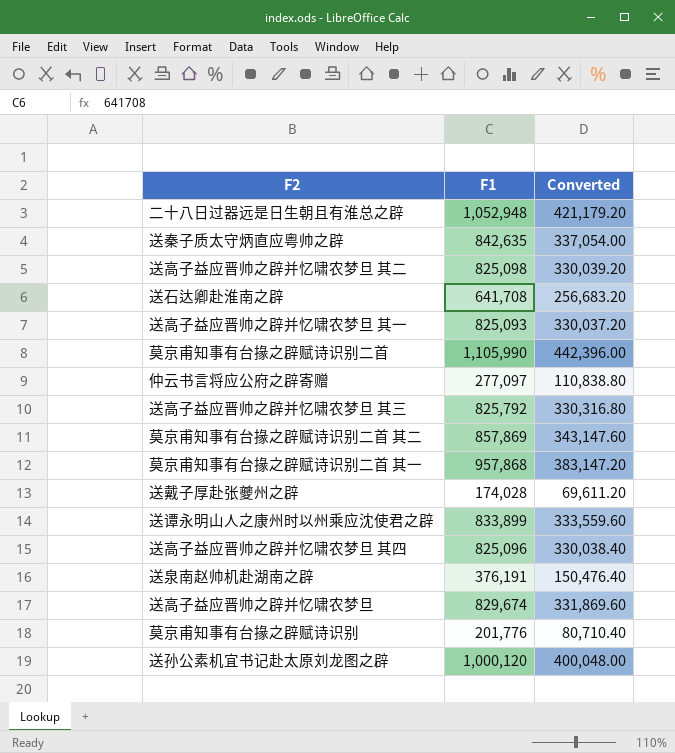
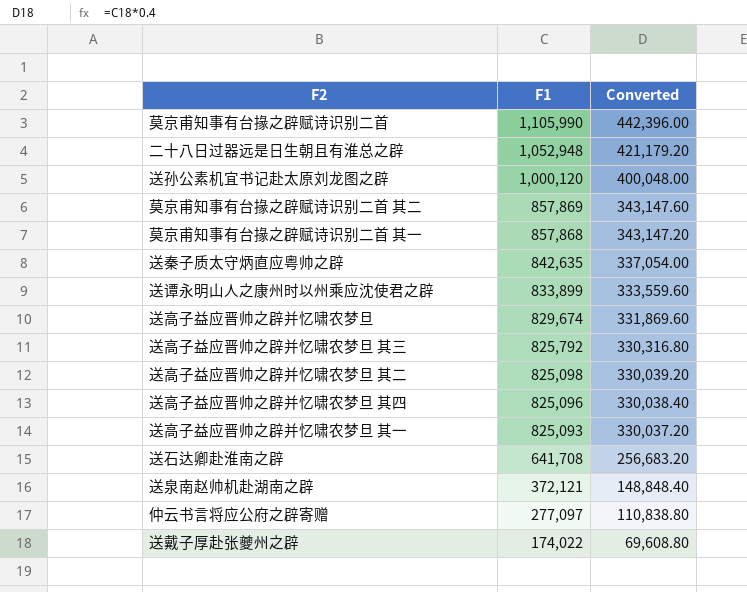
row order: none -> F1 descending
row 莫京甫知事有台掾之辟赋诗识别: 201,776 | 80,710.40 -> none
莫京甫知事有台掾之辟赋诗识别二首 其一 | F1: 957,868 -> 857,868
莫京甫知事有台掾之辟赋诗识别二首 其一 | Converted: 383,147.20 -> 343,147.20
送泉南赵帅机赴湖南之辟 | F1: 376,191 -> 372,121
送泉南赵帅机赴湖南之辟 | Converted: 150,476.40 -> 148,848.40
送戴子厚赴张夔州之辟 | F1: 174,028 -> 174,022
送戴子厚赴张夔州之辟 | Converted: 69,611.20 -> 69,608.80

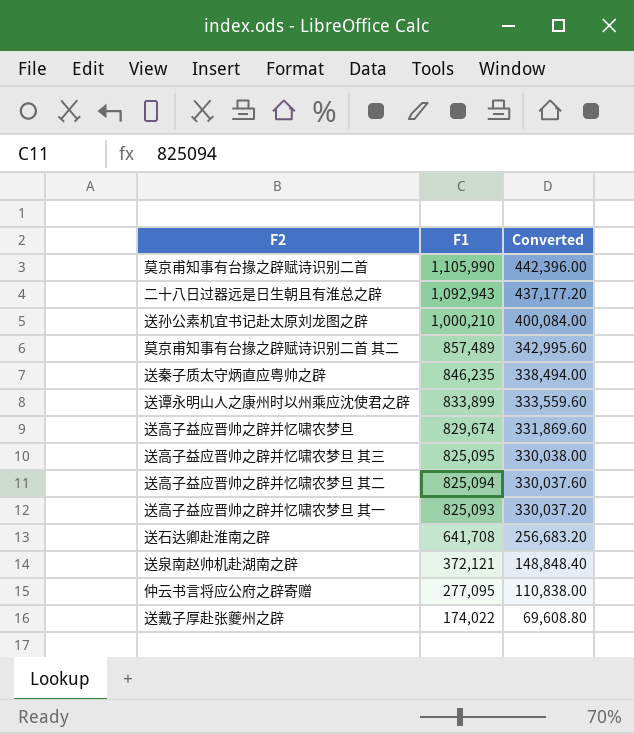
row 莫京甫知事有台掾之辟赋诗识别二首 其一: 857,868 | 343,147.20 -> none
row 送高子益应晋帅之辟并忆啸农梦旦 其四: 825,096 | 330,038.40 -> none
二十八日过器远是日生朝且有淮总之辟 | F1: 1,052,948 -> 1,092,943
二十八日过器远是日生朝且有淮总之辟 | Converted: 421,179.20 -> 437,177.20
送孙公素机宜书记赴太原刘龙图之辟 | F1: 1,000,120 -> 1,000,210
送孙公素机宜书记赴太原刘龙图之辟 | Converted: 400,048.00 -> 400,084.00
莫京甫知事有台掾之辟赋诗识别二首 其二 | F1: 857,869 -> 857,489
莫京甫知事有台掾之辟赋诗识别二首 其二 | Converted: 343,147.60 -> 342,995.60
送秦子质太守炳直应粤帅之辟 | F1: 842,635 -> 846,235
送秦子质太守炳直应粤帅之辟 | Converted: 337,054.00 -> 338,494.00
送高子益应晋帅之辟并忆啸农梦旦 其三 | F1: 825,792 -> 825,095
送高子益应晋帅之辟并忆啸农梦旦 其三 | Converted: 330,316.80 -> 330,038.00
送高子益应晋帅之辟并忆啸农梦旦 其二 | F1: 825,098 -> 825,094
送高子益应晋帅之辟并忆啸农梦旦 其二 | Converted: 330,039.20 -> 330,037.60
仲云书言将应公府之辟寄赠 | F1: 277,097 -> 277,095
仲云书言将应公府之辟寄赠 | Converted: 110,838.80 -> 110,838.00

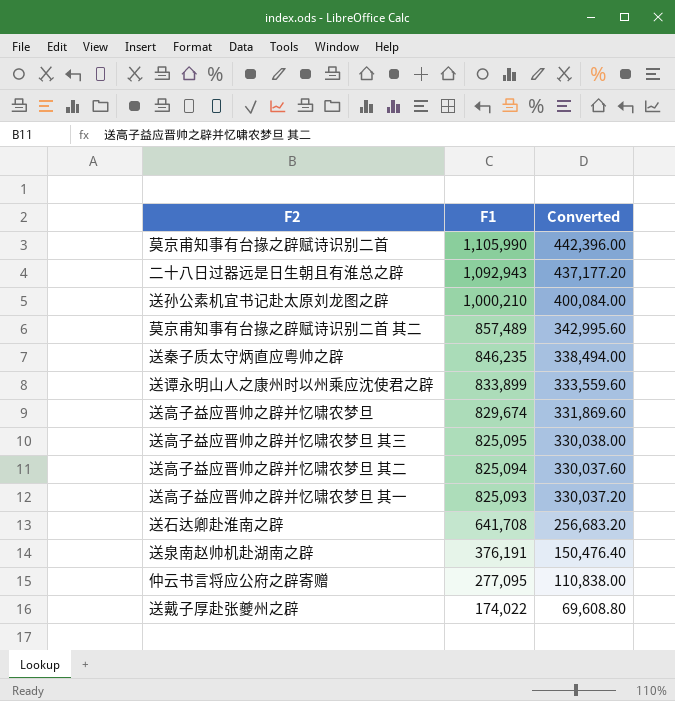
送泉南赵帅机赴湖南之辟 | F1: 372,121 -> 376,191
送泉南赵帅机赴湖南之辟 | Converted: 148,848.40 -> 150,476.40

